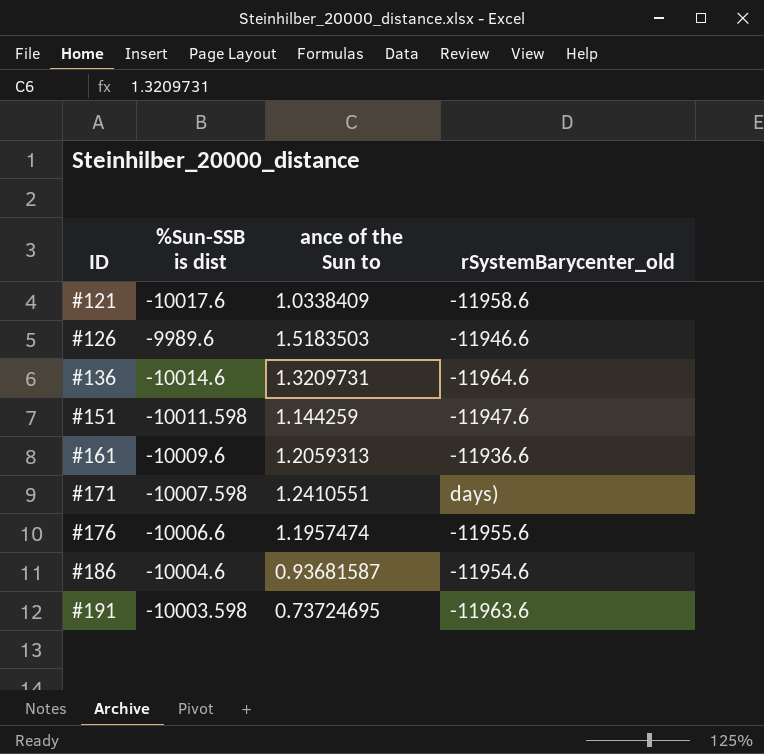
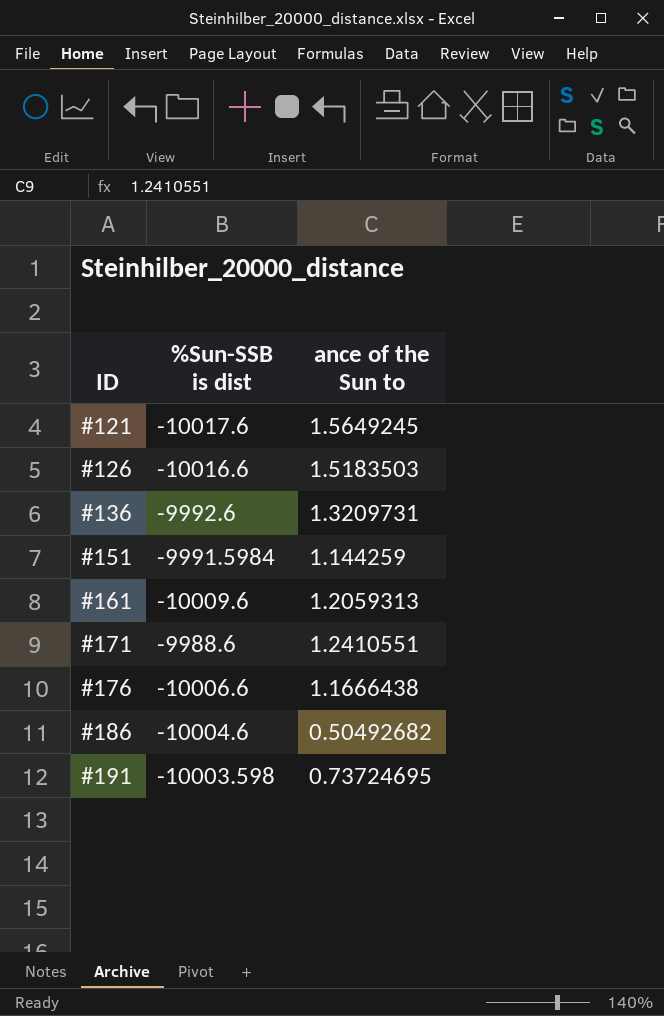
column rSystemBarycenter_old | position: 4 -> none
#121 | ance of the Sun to: 1.0338409 -> 1.5649245
#126 | %Sun-SSB is dist: -9989.6 -> -10016.6
#136 | %Sun-SSB is dist: -10014.6 -> -9992.6
#151 | %Sun-SSB is dist: -10011.598 -> -9991.5984
#171 | %Sun-SSB is dist: -10007.598 -> -9988.6
#176 | ance of the Sun to: 1.1957474 -> 1.1666438
#186 | ance of the Sun to: 0.93681587 -> 0.50492682

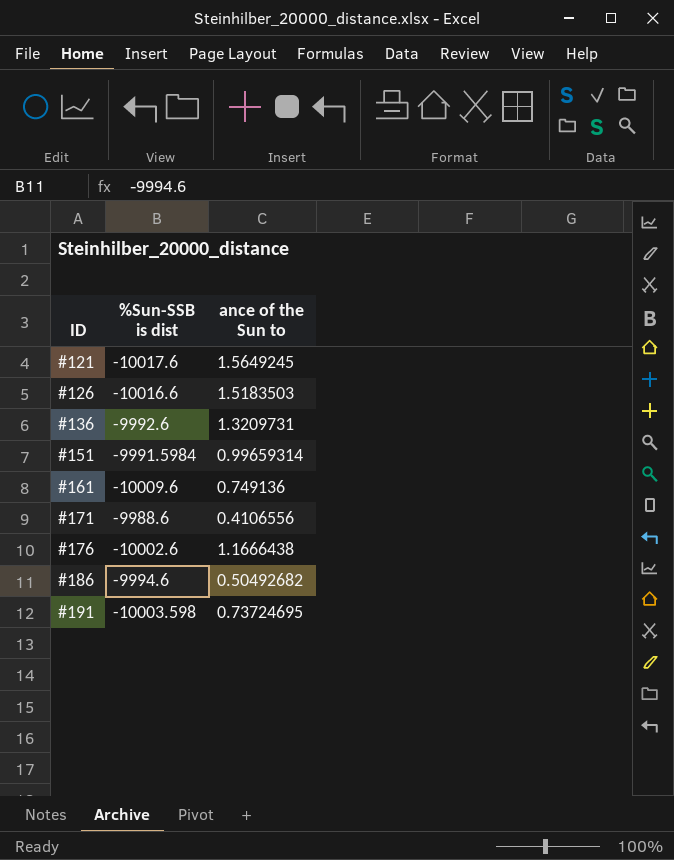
#151 | ance of the Sun to: 1.144259 -> 0.99659314
#161 | ance of the Sun to: 1.2059313 -> 0.749136
#171 | ance of the Sun to: 1.2410551 -> 0.4106556
#176 | %Sun-SSB is dist: -10006.6 -> -10002.6
#186 | %Sun-SSB is dist: -10004.6 -> -9994.6

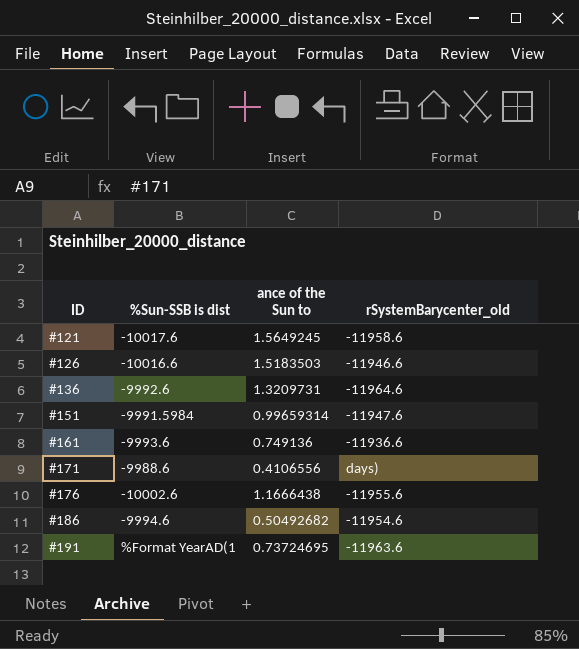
column rSystemBarycenter_old | position: none -> 4
#161 | %Sun-SSB is dist: -10009.6 -> -9993.6
#191 | %Sun-SSB is dist: -10003.598 -> %Format YearAD(1

